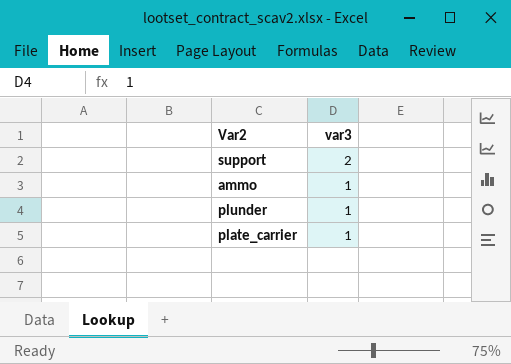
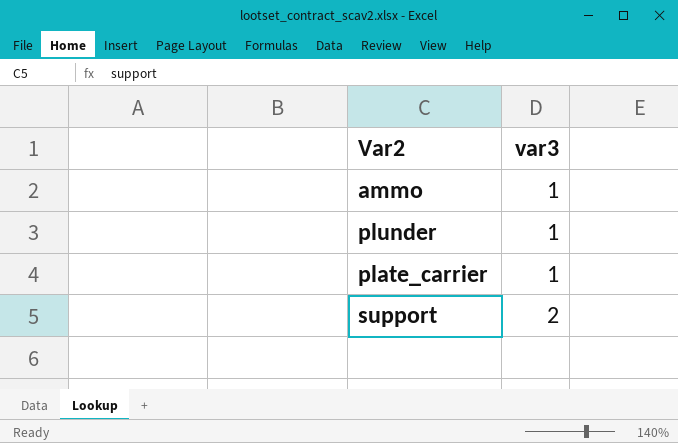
row order: var3 descending -> var3 ascending

